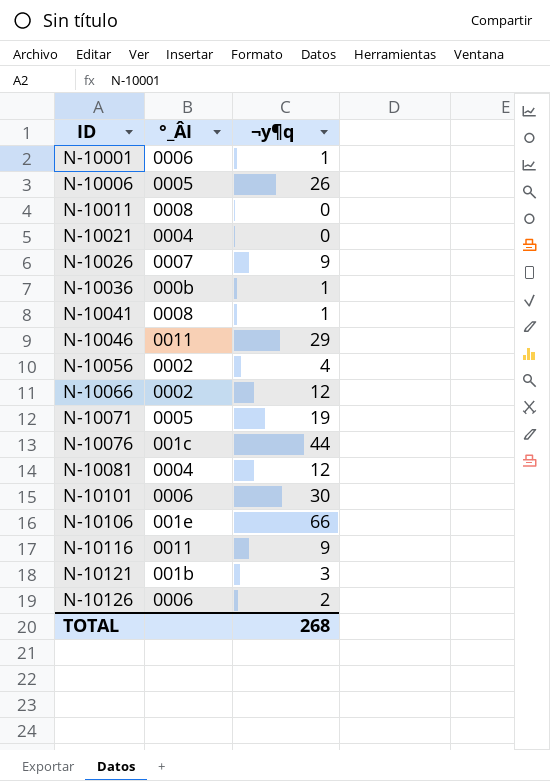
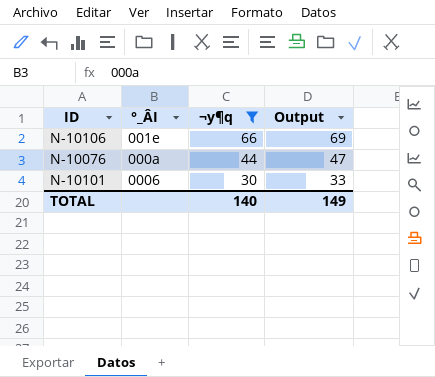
filter: none -> ¬y¶q >= 30
row order: ID ascending -> ¬y¶q descending
column Output | formula: none -> [¬y¶q] + 3
N-10076 | °_ÂI: 001c -> 000a
TOTAL | ¬y¶q: 268 -> 140

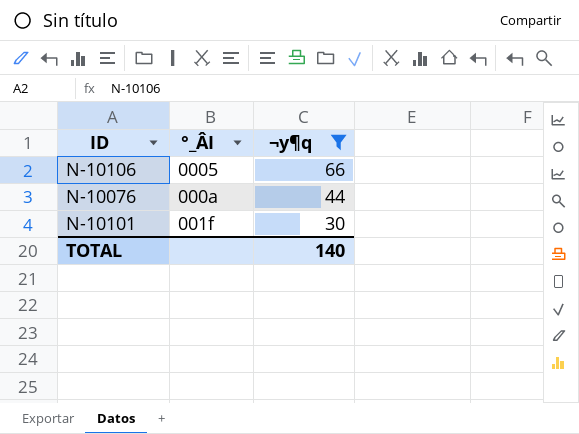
column Output | formula: [¬y¶q] + 3 -> none
N-10106 | °_ÂI: 001e -> 0005
N-10101 | °_ÂI: 0006 -> 001f

